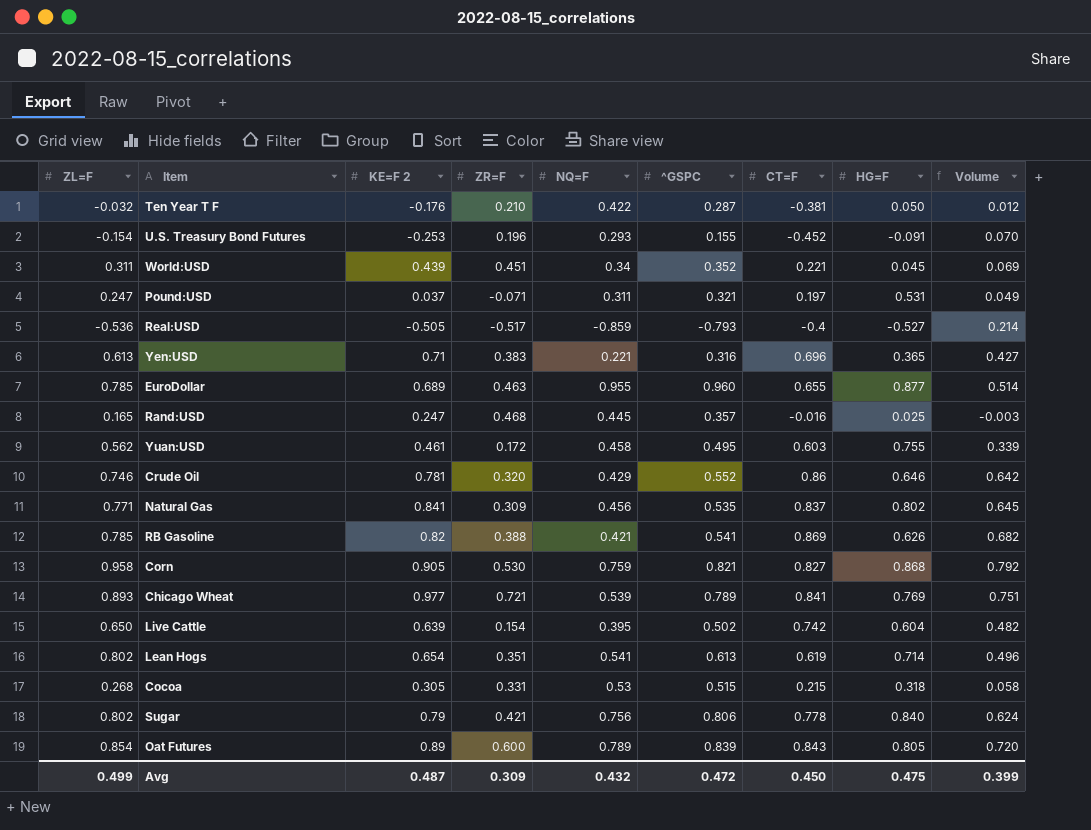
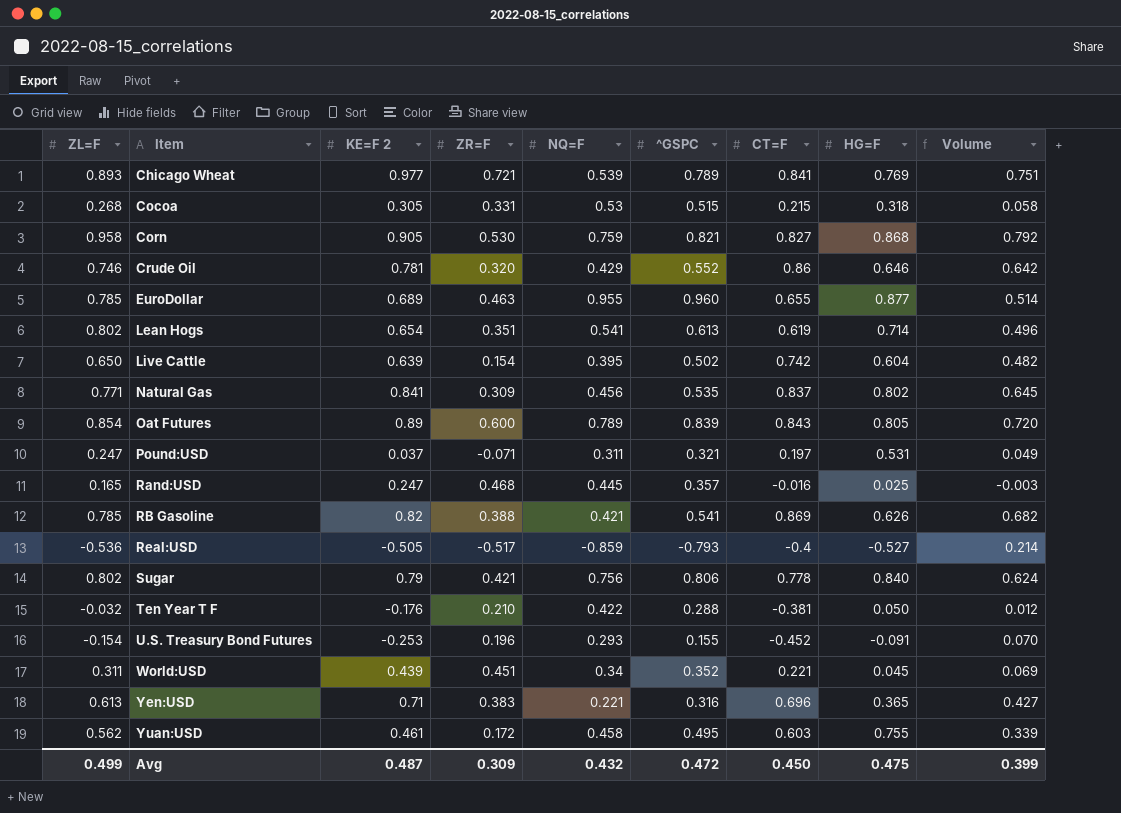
row order: none -> Item ascending
Ten Year T F | ^GSPC: 0.287 -> 0.288

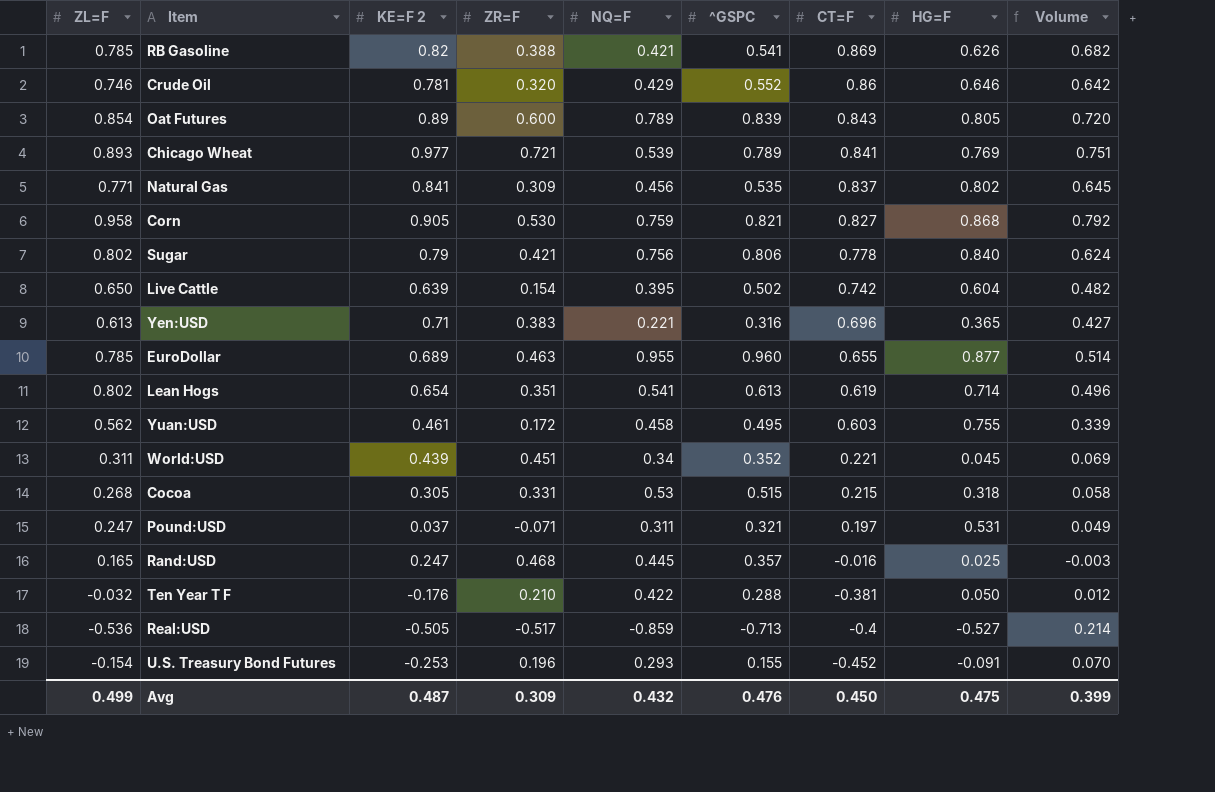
row order: Item ascending -> CT=F descending
Real:USD | ^GSPC: -0.793 -> -0.713
Avg | ^GSPC: 0.472 -> 0.476

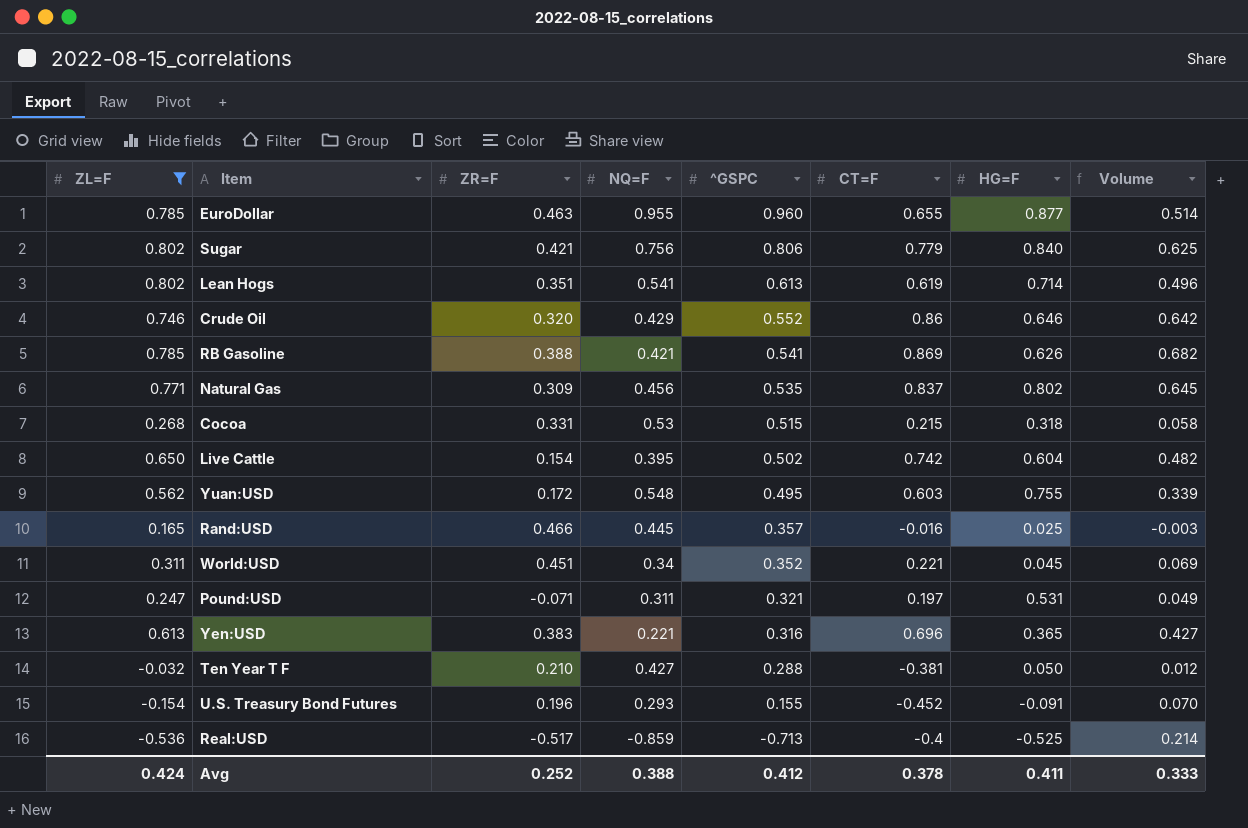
filter: none -> ZL=F <= 0.802
row order: CT=F descending -> ^GSPC descending
column KE=F 2 | position: 3 -> none
Sugar | CT=F: 0.778 -> 0.779
Sugar | Volume: 0.624 -> 0.625
Yuan:USD | NQ=F: 0.458 -> 0.548
Rand:USD | ZR=F: 0.468 -> 0.466
Ten Year T F | NQ=F: 0.422 -> 0.427
Real:USD | HG=F: -0.527 -> -0.525
Avg | ZL=F: 0.499 -> 0.424
Avg | ZR=F: 0.309 -> 0.252
Avg | NQ=F: 0.432 -> 0.388
Avg | ^GSPC: 0.476 -> 0.412
Avg | CT=F: 0.450 -> 0.378
Avg | HG=F: 0.475 -> 0.411
Avg | Volume: 0.399 -> 0.333

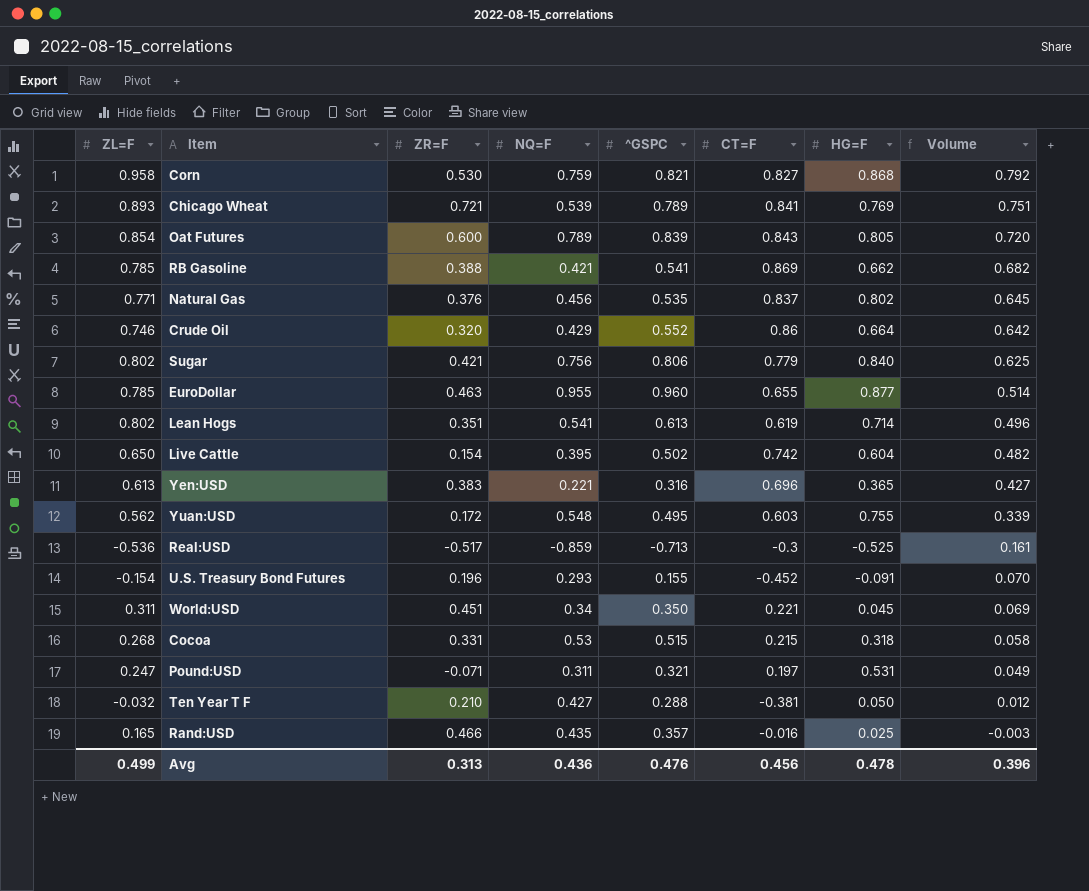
filter: ZL=F <= 0.802 -> none
row order: ^GSPC descending -> Volume descending
RB Gasoline | HG=F: 0.626 -> 0.662
Natural Gas | ZR=F: 0.309 -> 0.376
Crude Oil | HG=F: 0.646 -> 0.664
Real:USD | CT=F: -0.4 -> -0.3
Real:USD | Volume: 0.214 -> 0.161
World:USD | ^GSPC: 0.352 -> 0.350
Rand:USD | NQ=F: 0.445 -> 0.435
Avg | ZL=F: 0.424 -> 0.499
Avg | ZR=F: 0.252 -> 0.313
Avg | NQ=F: 0.388 -> 0.436
Avg | ^GSPC: 0.412 -> 0.476
Avg | CT=F: 0.378 -> 0.456
Avg | HG=F: 0.411 -> 0.478
Avg | Volume: 0.333 -> 0.396

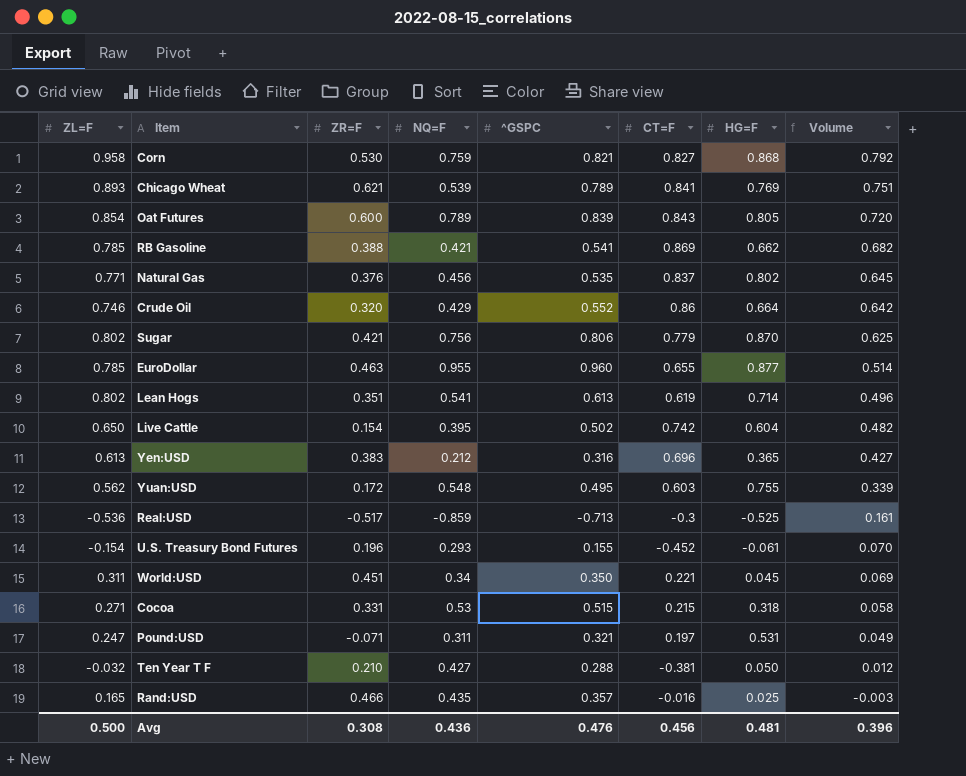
Chicago Wheat | ZR=F: 0.721 -> 0.621
Sugar | HG=F: 0.840 -> 0.870
Yen:USD | NQ=F: 0.221 -> 0.212
U.S. Treasury Bond Futures | HG=F: -0.091 -> -0.061
Cocoa | ZL=F: 0.268 -> 0.271
Avg | ZL=F: 0.499 -> 0.500
Avg | ZR=F: 0.313 -> 0.308
Avg | HG=F: 0.478 -> 0.481

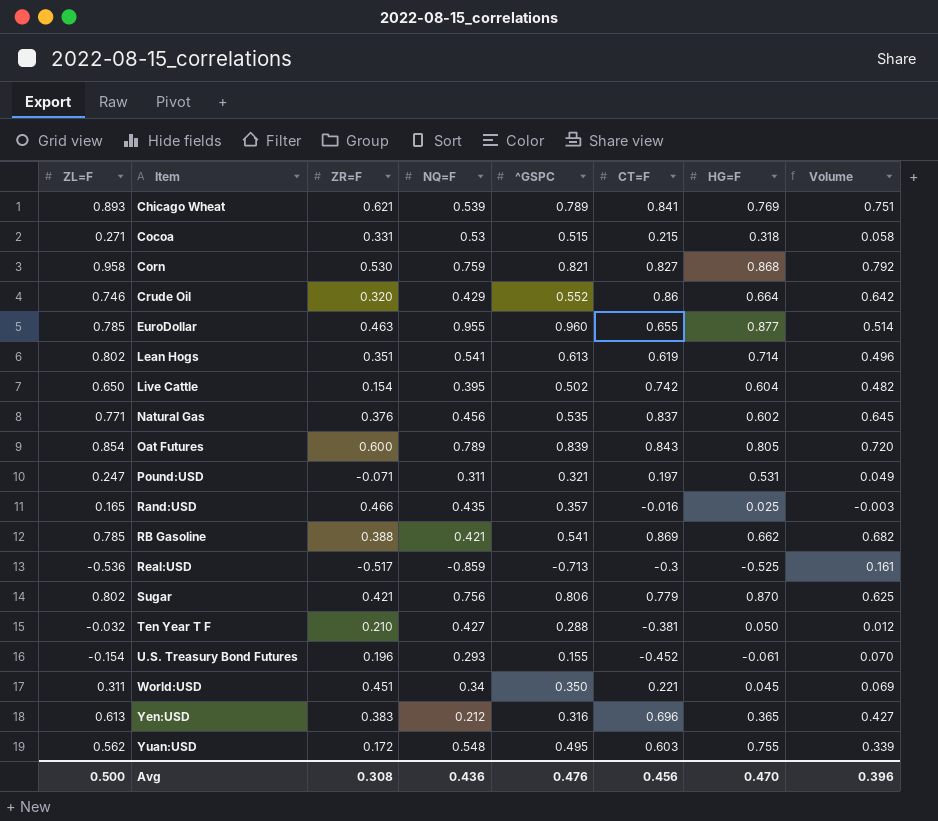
row order: Volume descending -> Item ascending
Natural Gas | HG=F: 0.802 -> 0.602
Avg | HG=F: 0.481 -> 0.470

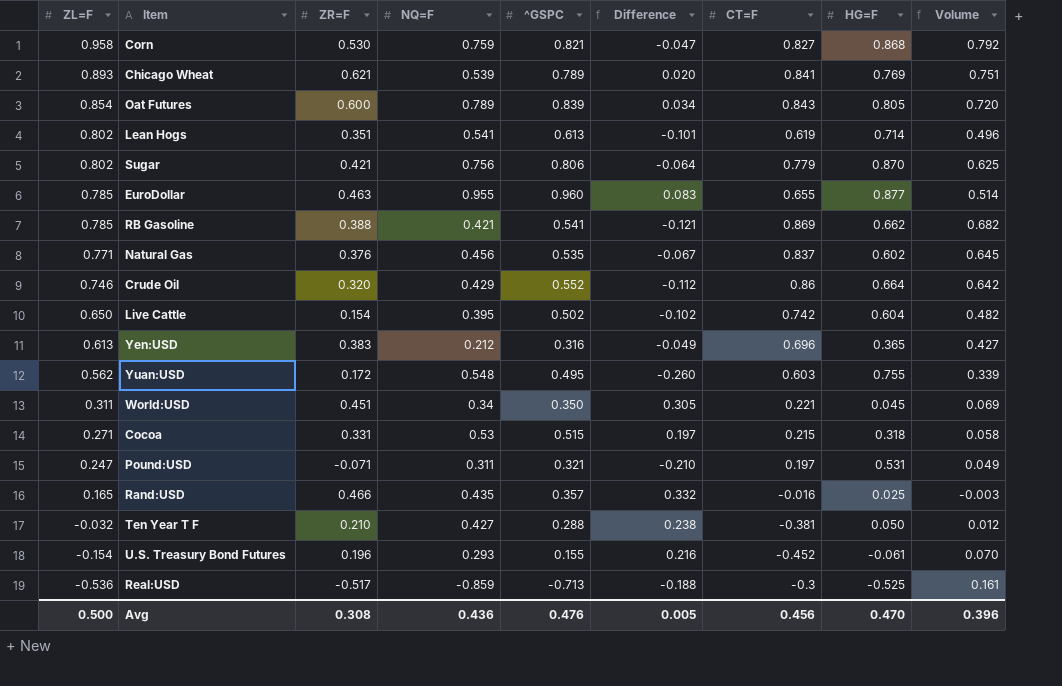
row order: Item ascending -> ZL=F descending
column Difference | formula: none -> [^GSPC] - [HG=F]

